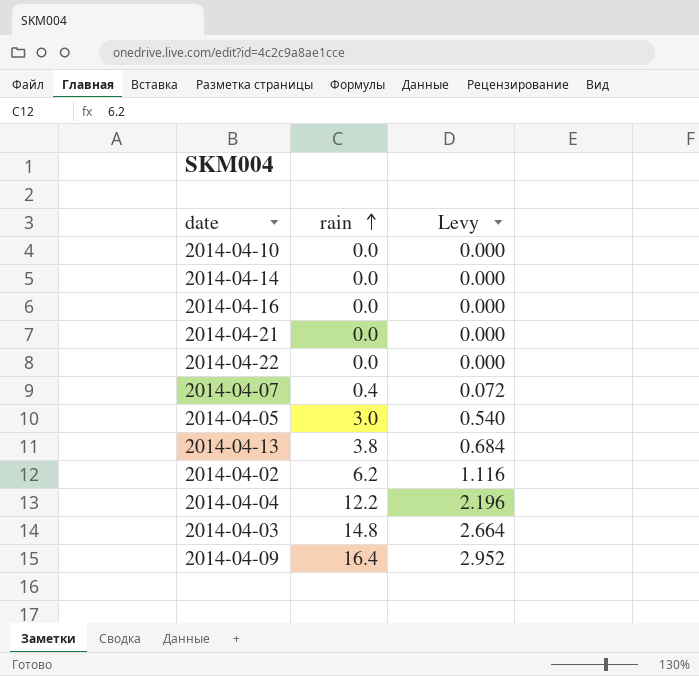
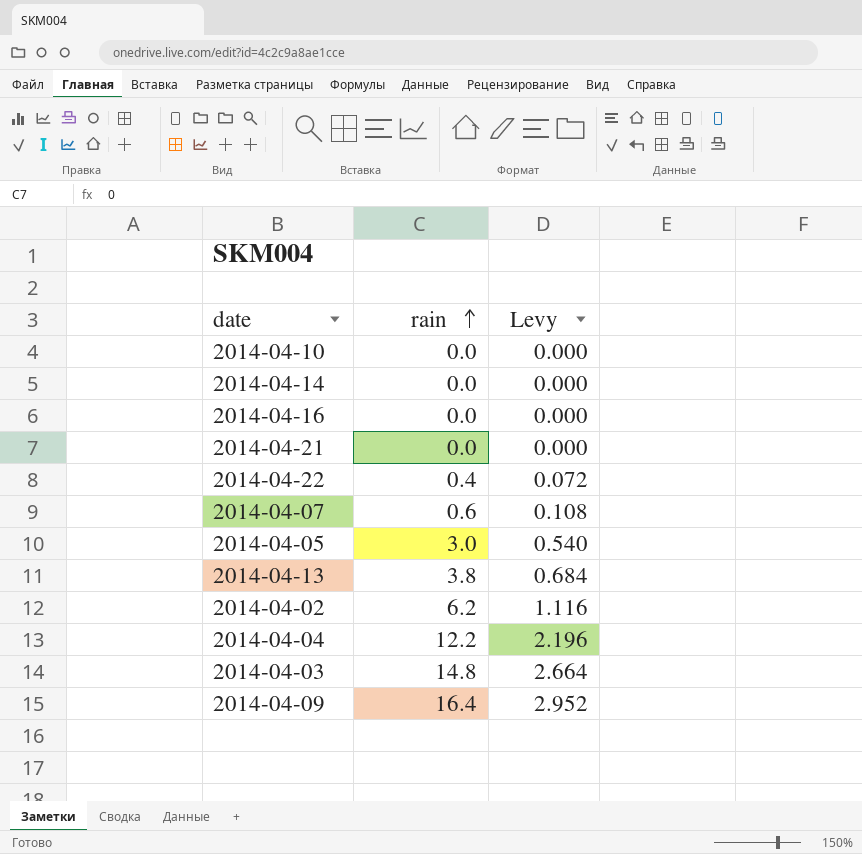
2014-04-22 | rain: 0.0 -> 0.4
2014-04-22 | Levy: 0.000 -> 0.072
2014-04-07 | rain: 0.4 -> 0.6
2014-04-07 | Levy: 0.072 -> 0.108

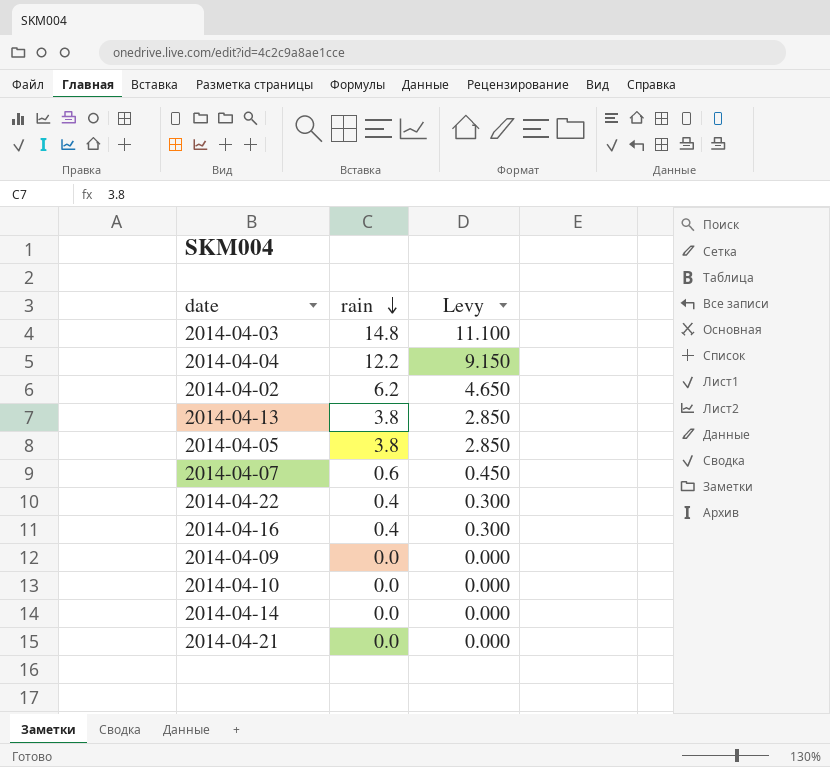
row order: rain ascending -> rain descending
column Levy | formula: [rain] * 0.18 -> [rain] * 0.75
2014-04-05 | rain: 3.0 -> 3.8
2014-04-16 | rain: 0.0 -> 0.4
2014-04-09 | rain: 16.4 -> 0.0

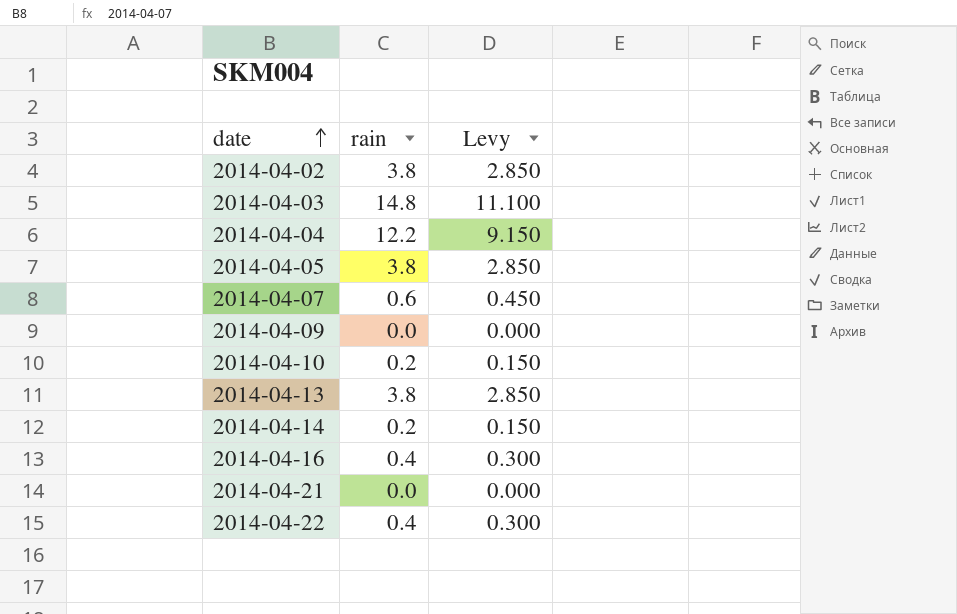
row order: rain descending -> date ascending
2014-04-02 | rain: 6.2 -> 3.8
2014-04-02 | Levy: 4.650 -> 2.850
2014-04-10 | rain: 0.0 -> 0.2
2014-04-10 | Levy: 0.000 -> 0.150
2014-04-14 | rain: 0.0 -> 0.2
2014-04-14 | Levy: 0.000 -> 0.150

